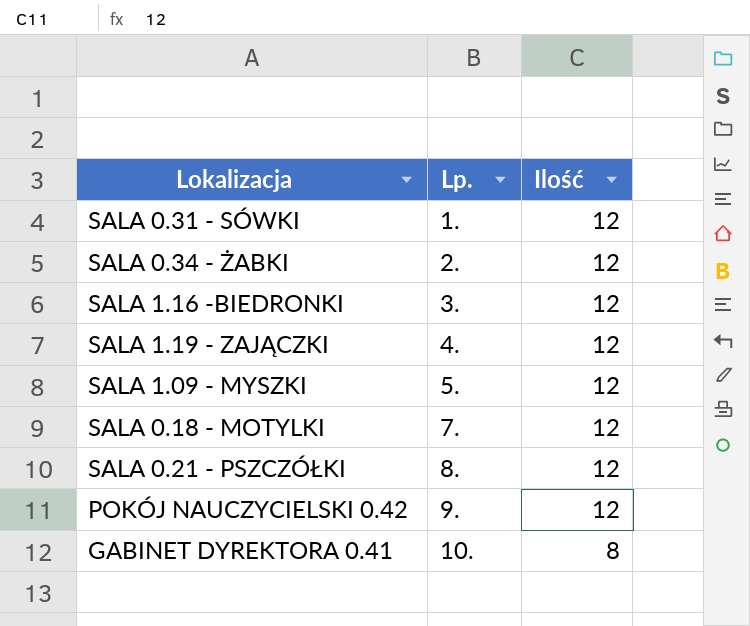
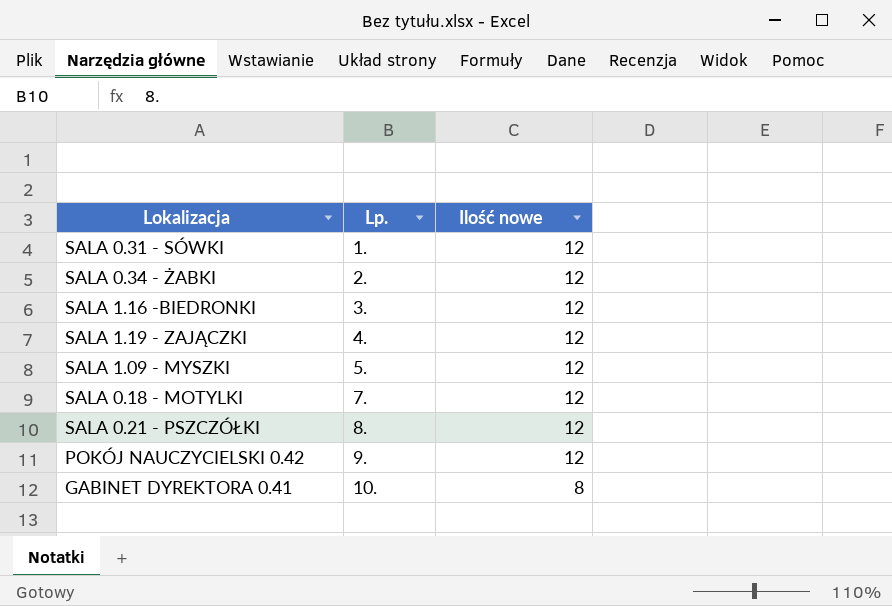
column name: Ilość -> Ilość nowe

